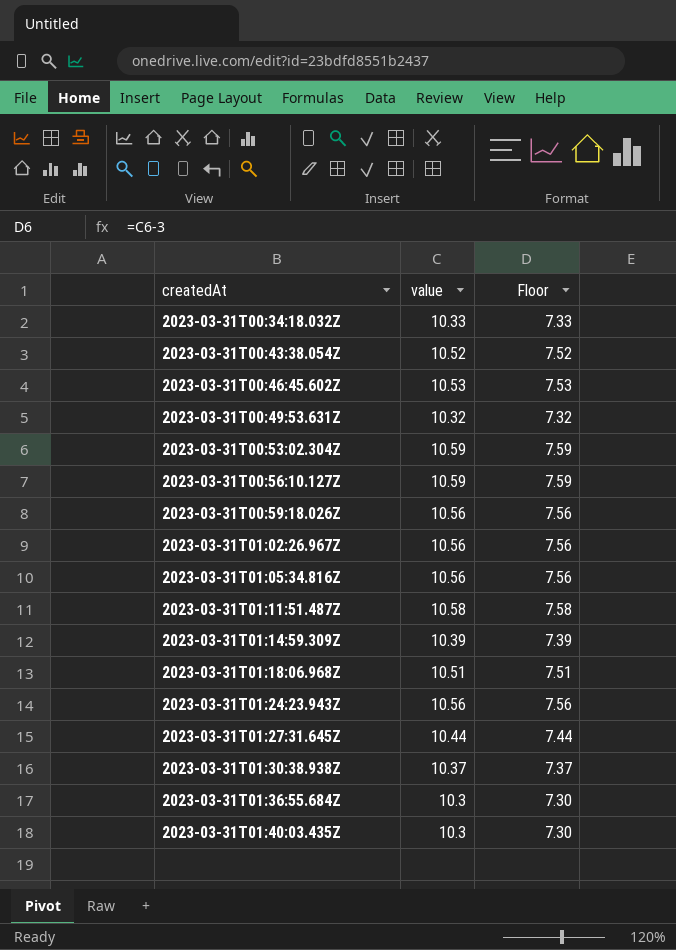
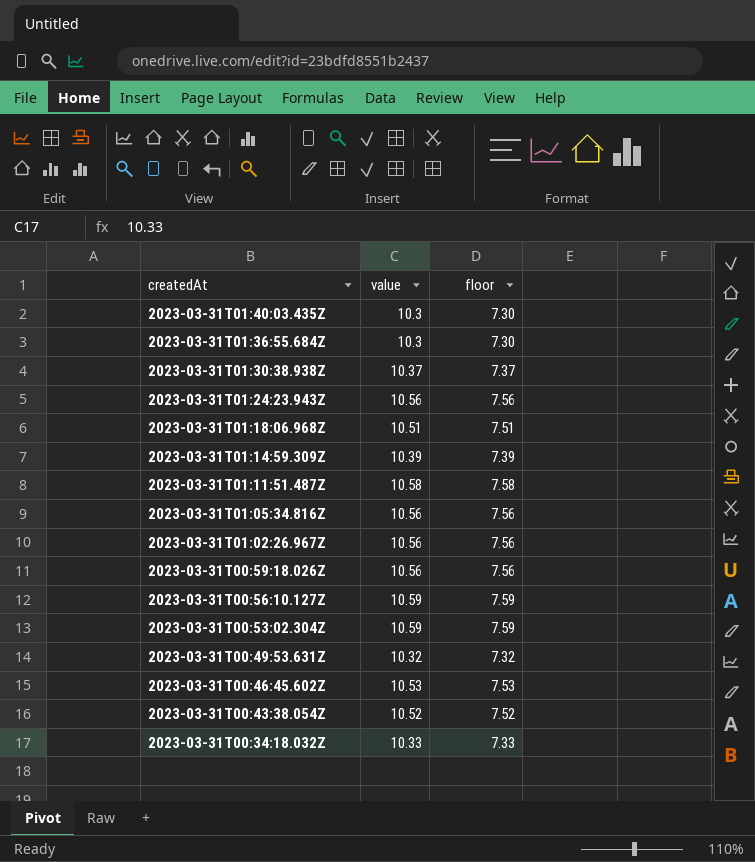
row order: createdAt ascending -> createdAt descending
column name: Floor -> floor
row 2023-03-31T01:27:31.645Z: 10.44 | 7.44 -> none

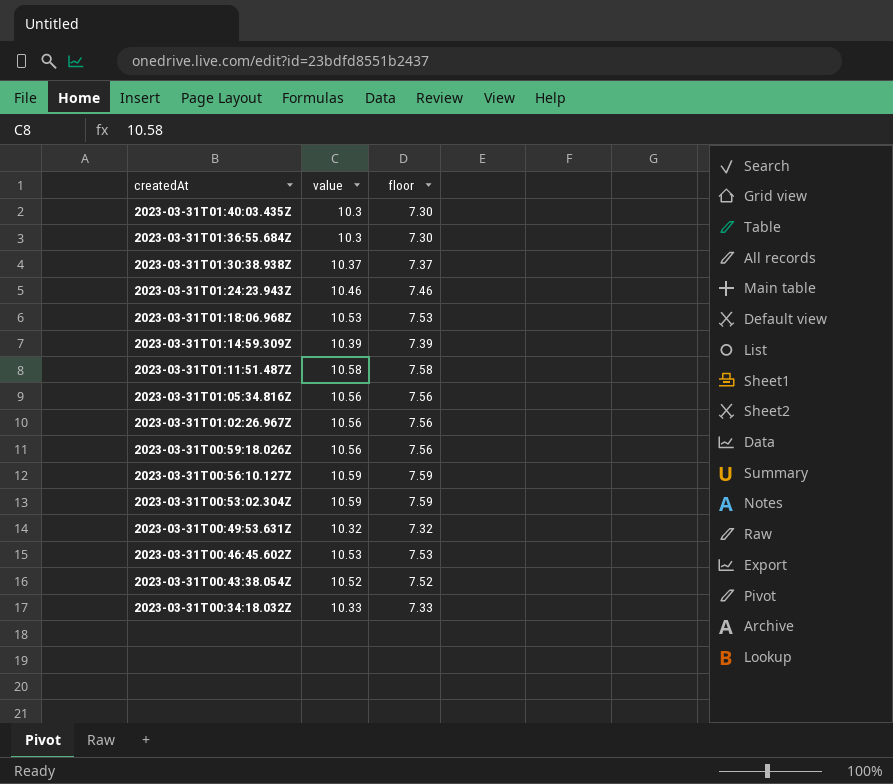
2023-03-31T01:24:23.943Z | value: 10.56 -> 10.46
2023-03-31T01:24:23.943Z | floor: 7.56 -> 7.46
2023-03-31T01:18:06.968Z | value: 10.51 -> 10.53
2023-03-31T01:18:06.968Z | floor: 7.51 -> 7.53

